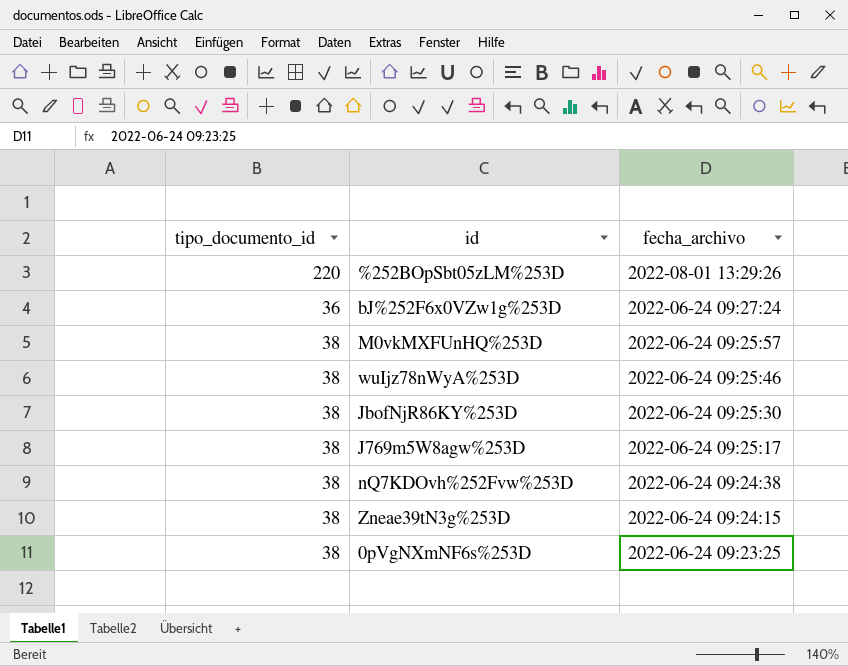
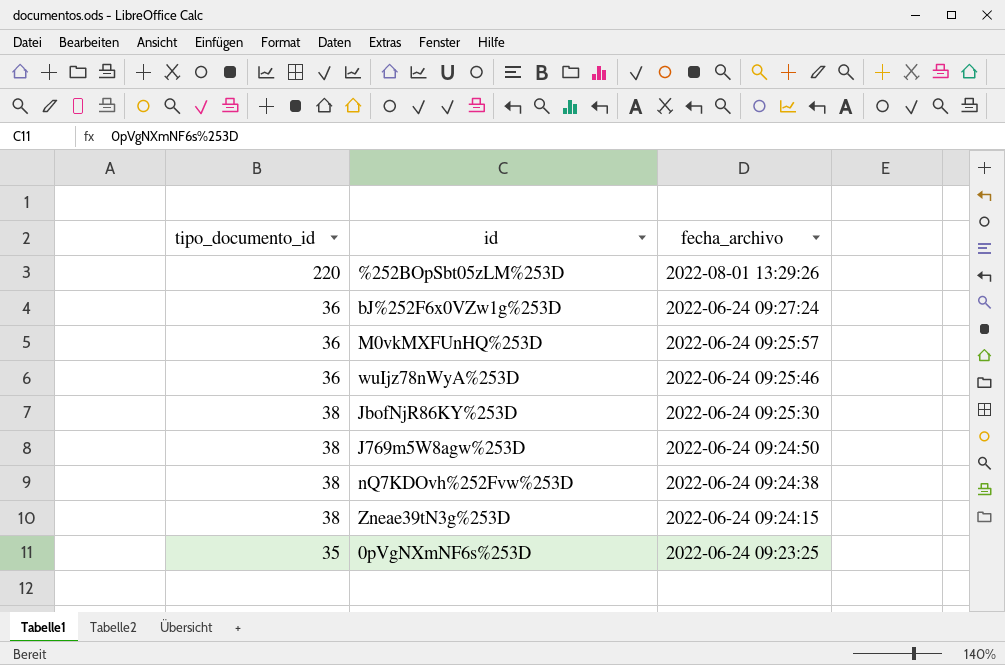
M0vkMXFUnHQ%253D | tipo_documento_id: 38 -> 36
wuIjz78nWyA%253D | tipo_documento_id: 38 -> 36
J769m5W8agw%253D | fecha_archivo: 2022-06-24 09:25:17 -> 2022-06-24 09:24:50
0pVgNXmNF6s%253D | tipo_documento_id: 38 -> 35

